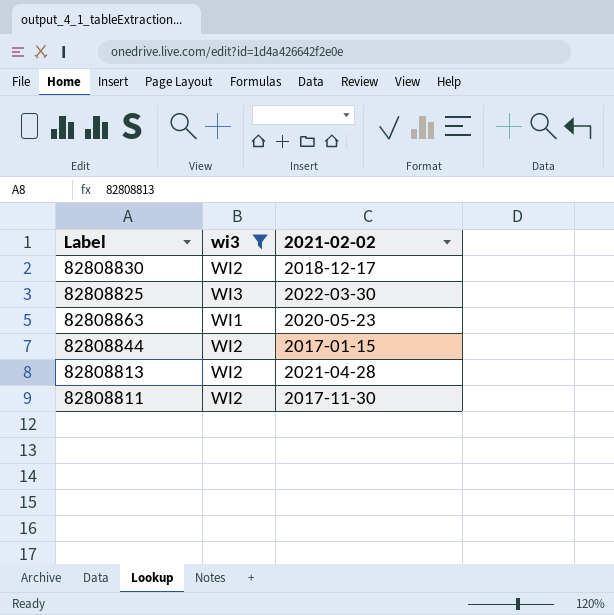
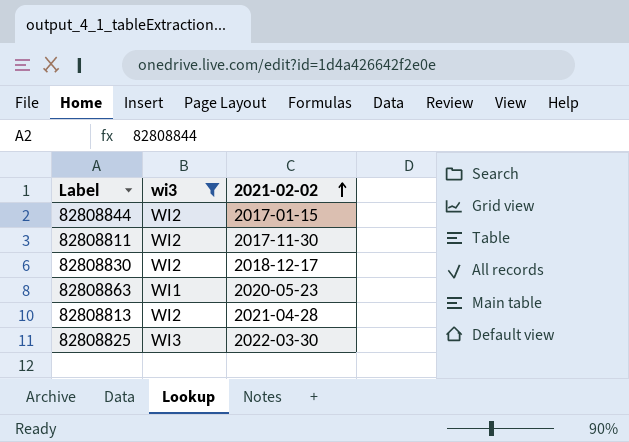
row order: none -> 2021-02-02 ascending

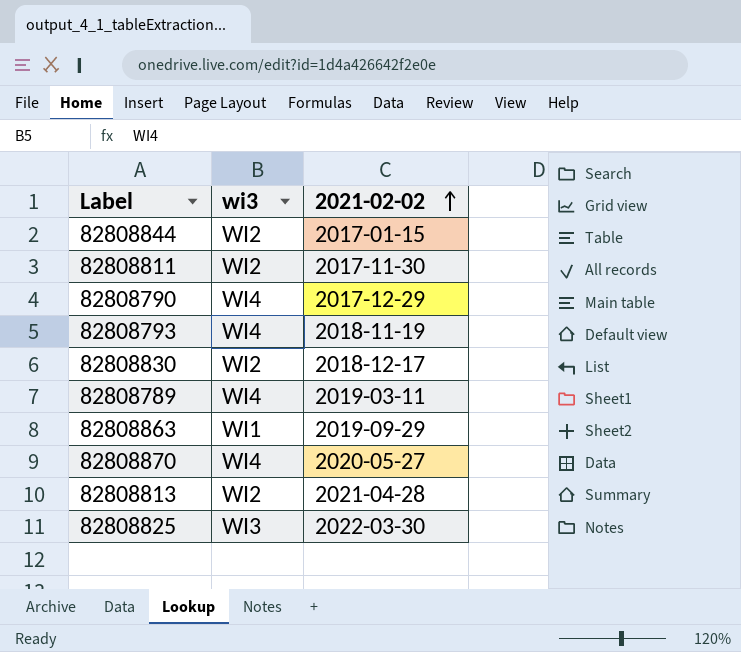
filter: wi3 != WI4 -> none
82808863 | 2021-02-02: 2020-05-23 -> 2019-09-29

